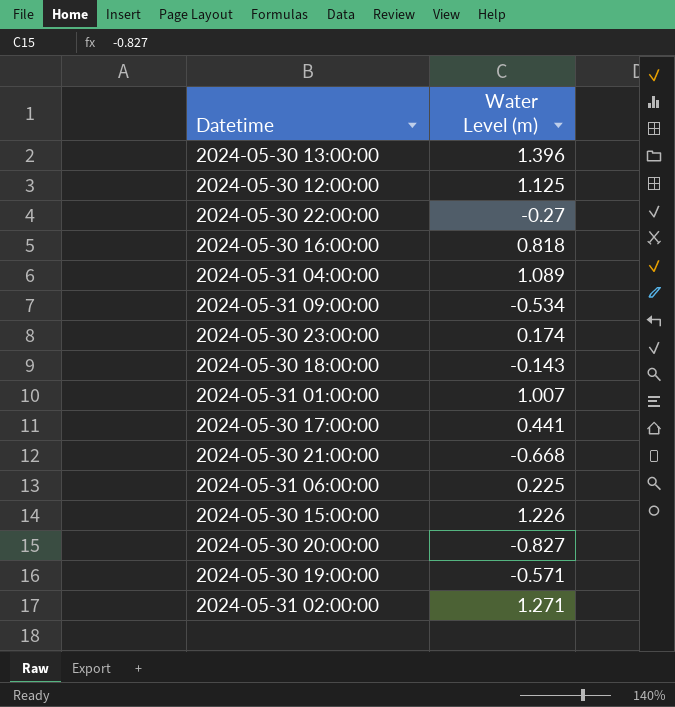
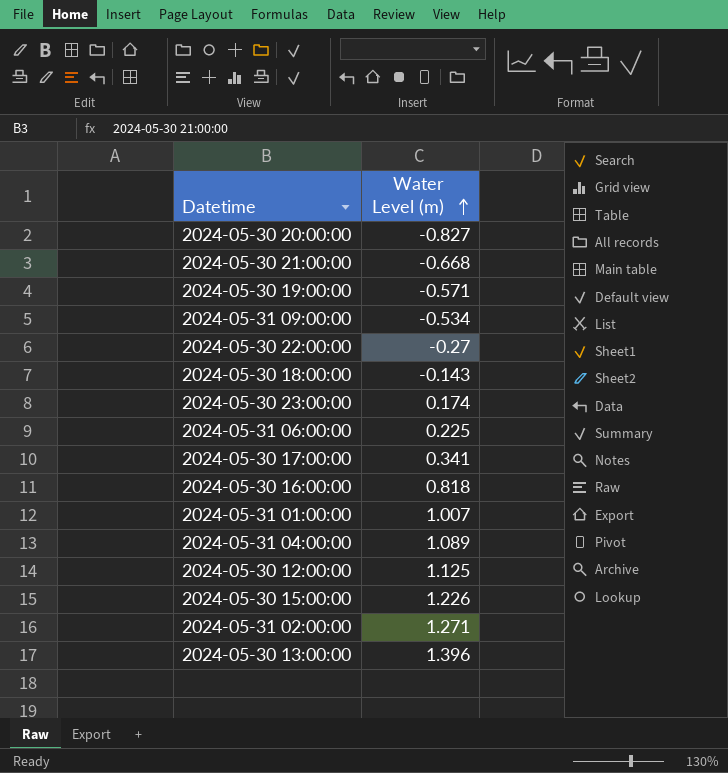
row order: none -> Water Level (m) ascending
2024-05-30 17:00:00 | Water Level (m): 0.441 -> 0.341

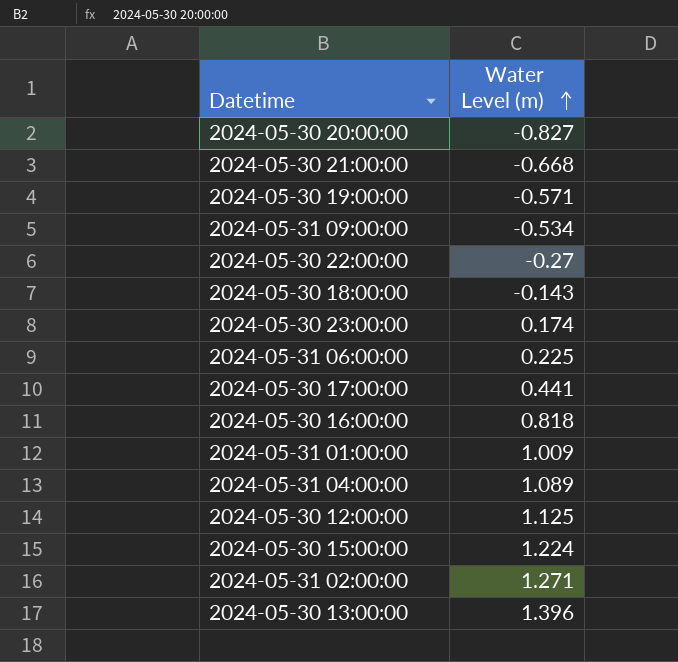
2024-05-30 17:00:00 | Water Level (m): 0.341 -> 0.441
2024-05-31 01:00:00 | Water Level (m): 1.007 -> 1.009
2024-05-30 15:00:00 | Water Level (m): 1.226 -> 1.224

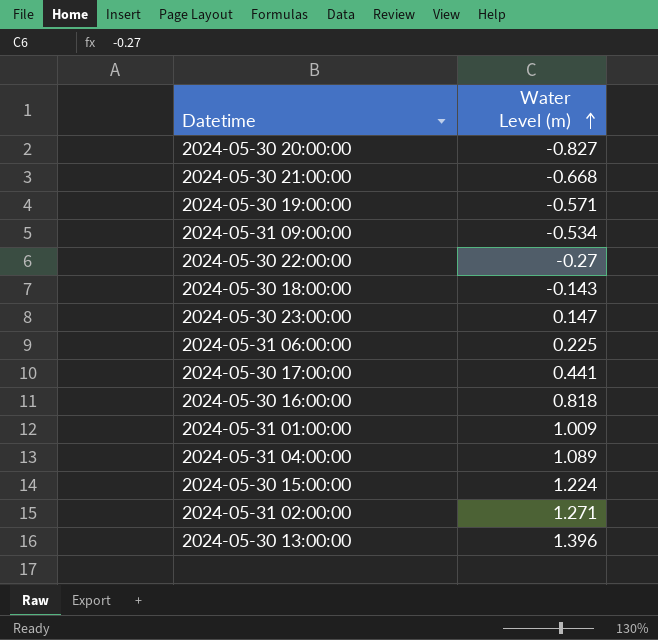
row 2024-05-30 12:00:00: 1.125 -> none
2024-05-30 23:00:00 | Water Level (m): 0.174 -> 0.147

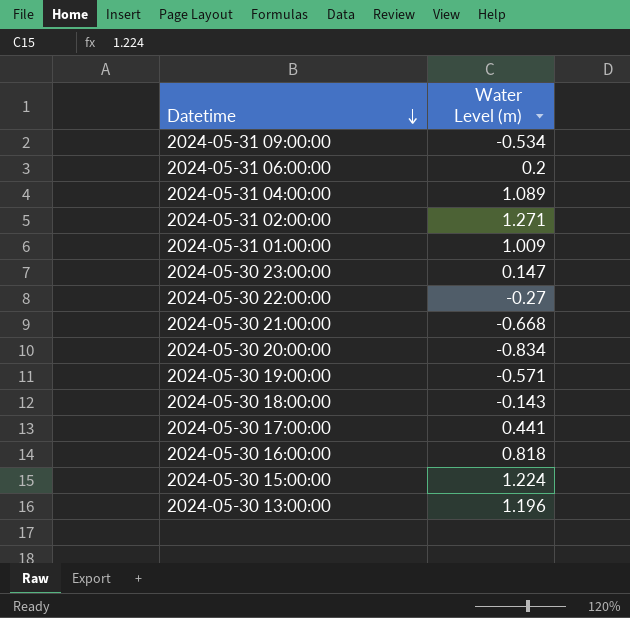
row order: Water Level (m) ascending -> Datetime descending
2024-05-31 06:00:00 | Water Level (m): 0.225 -> 0.2
2024-05-30 20:00:00 | Water Level (m): -0.827 -> -0.834
2024-05-30 13:00:00 | Water Level (m): 1.396 -> 1.196

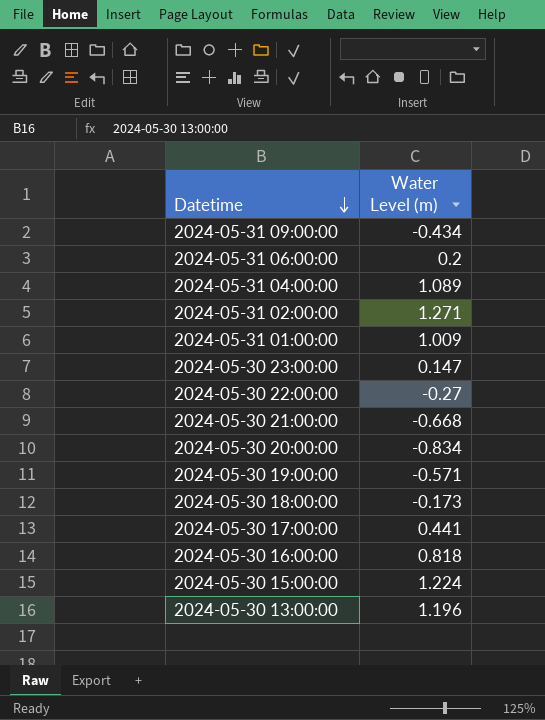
2024-05-31 09:00:00 | Water Level (m): -0.534 -> -0.434
2024-05-30 18:00:00 | Water Level (m): -0.143 -> -0.173

